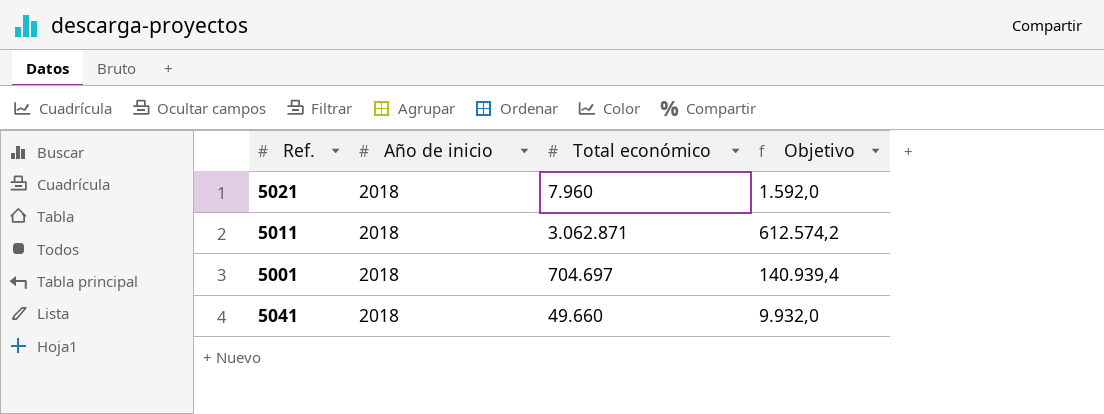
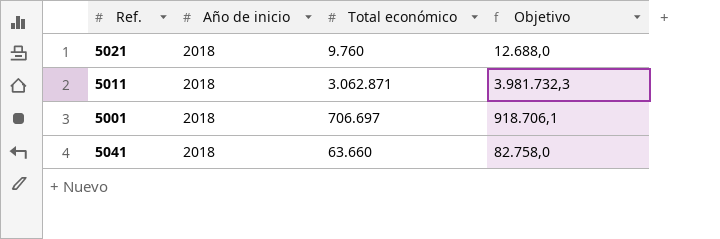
column Objetivo | formula: [Total económico] * 0,2 -> [Total económico] * 1,3
5021 | Total económico: 7.960 -> 9.760
5001 | Total económico: 704.697 -> 706.697
5041 | Total económico: 49.660 -> 63.660

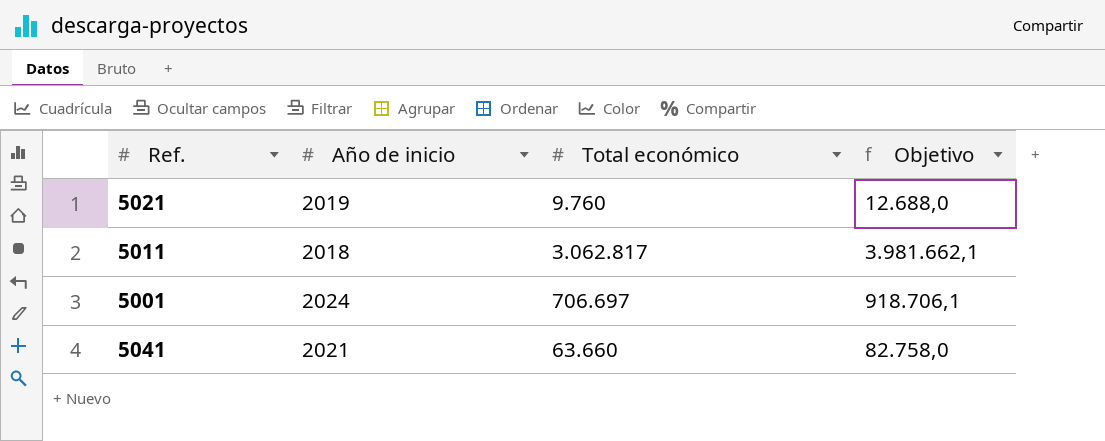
5021 | Año de inicio: 2018 -> 2019
5011 | Total económico: 3.062.871 -> 3.062.817
5011 | Objetivo: 3.981.732,3 -> 3.981.662,1
5001 | Año de inicio: 2018 -> 2024
5041 | Año de inicio: 2018 -> 2021

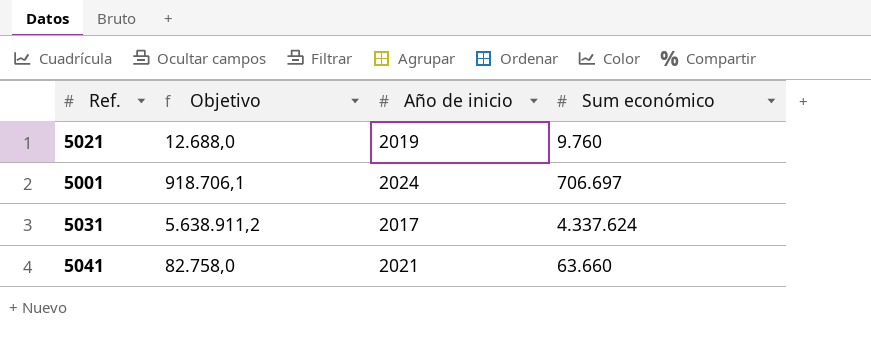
column Objetivo | position: 4 -> 2
column name: Total económico -> Sum económico
row 5011: 2018 | 3.062.817 | 3.981.662,1 -> none
row 5031: none -> 5.638.911,2 | 2017 | 4.337.624

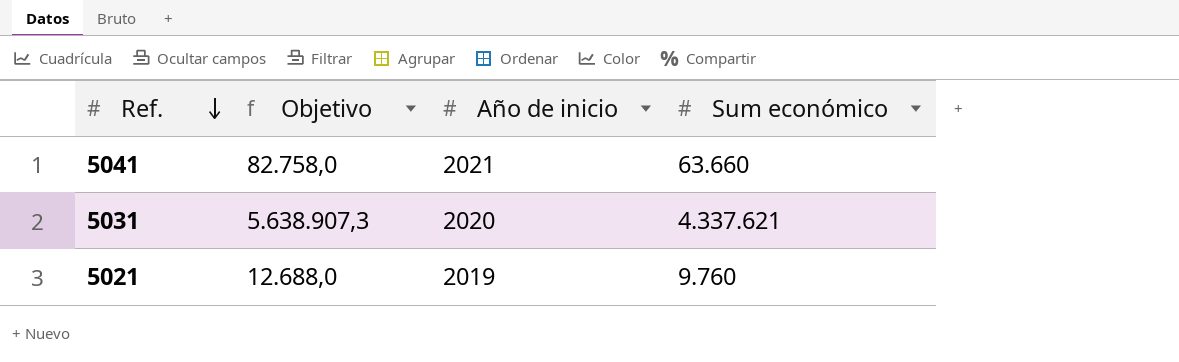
row order: none -> Ref. descending
row 5001: 918.706,1 | 2024 | 706.697 -> none
5031 | Objetivo: 5.638.911,2 -> 5.638.907,3
5031 | Año de inicio: 2017 -> 2020
5031 | Sum económico: 4.337.624 -> 4.337.621

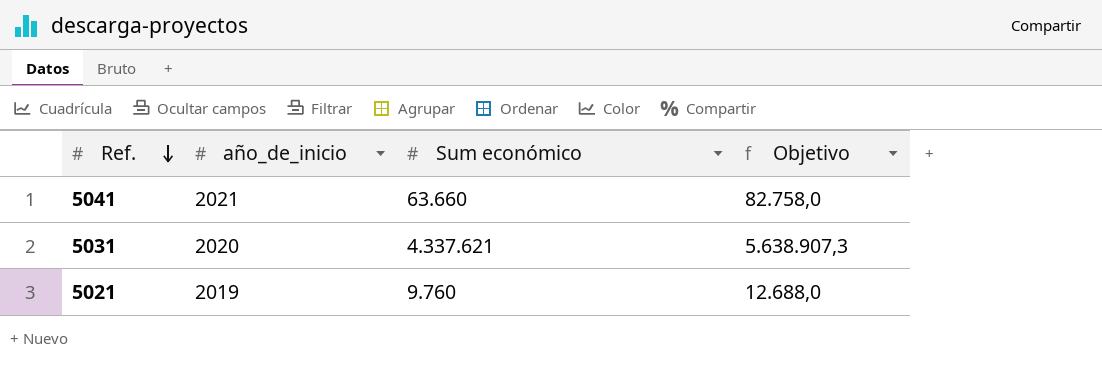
column name: Año de inicio -> año_de_inicio
column Objetivo | position: 2 -> 4

